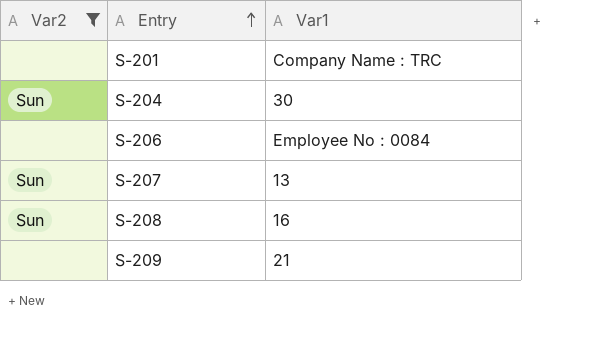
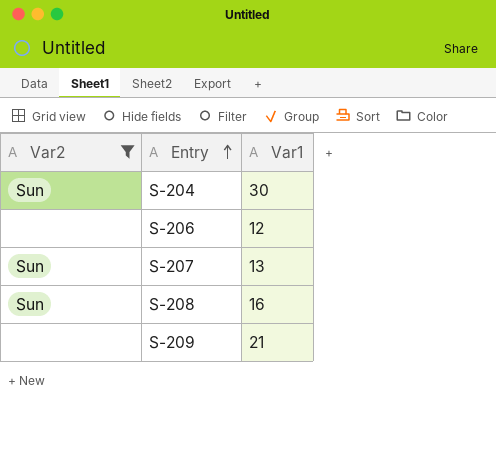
row S-201: none | Company Name : TRC -> none
S-206 | Var1: Employee No : 0084 -> 12

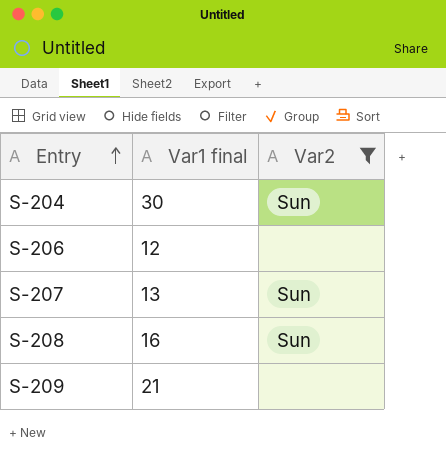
column name: Var1 -> Var1 final
column Var2 | position: 1 -> 3

